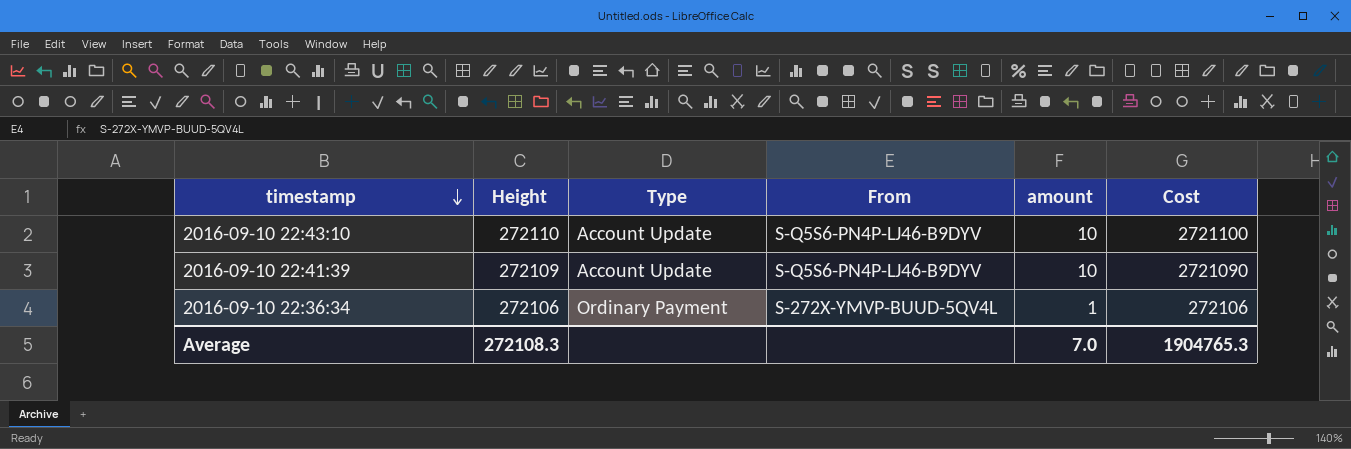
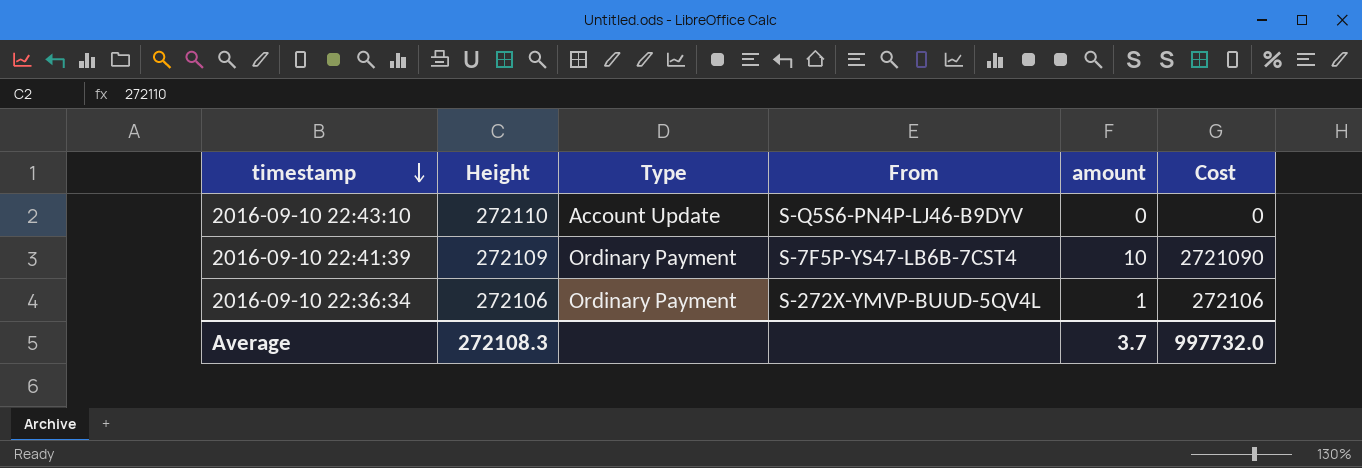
2016-09-10 22:43:10 | amount: 10 -> 0
2016-09-10 22:43:10 | Cost: 2721100 -> 0
2016-09-10 22:41:39 | Type: Account Update -> Ordinary Payment
2016-09-10 22:41:39 | From: S-Q5S6-PN4P-LJ46-B9DYV -> S-7F5P-YS47-LB6B-7CST4
Average | amount: 7.0 -> 3.7
Average | Cost: 1904765.3 -> 997732.0

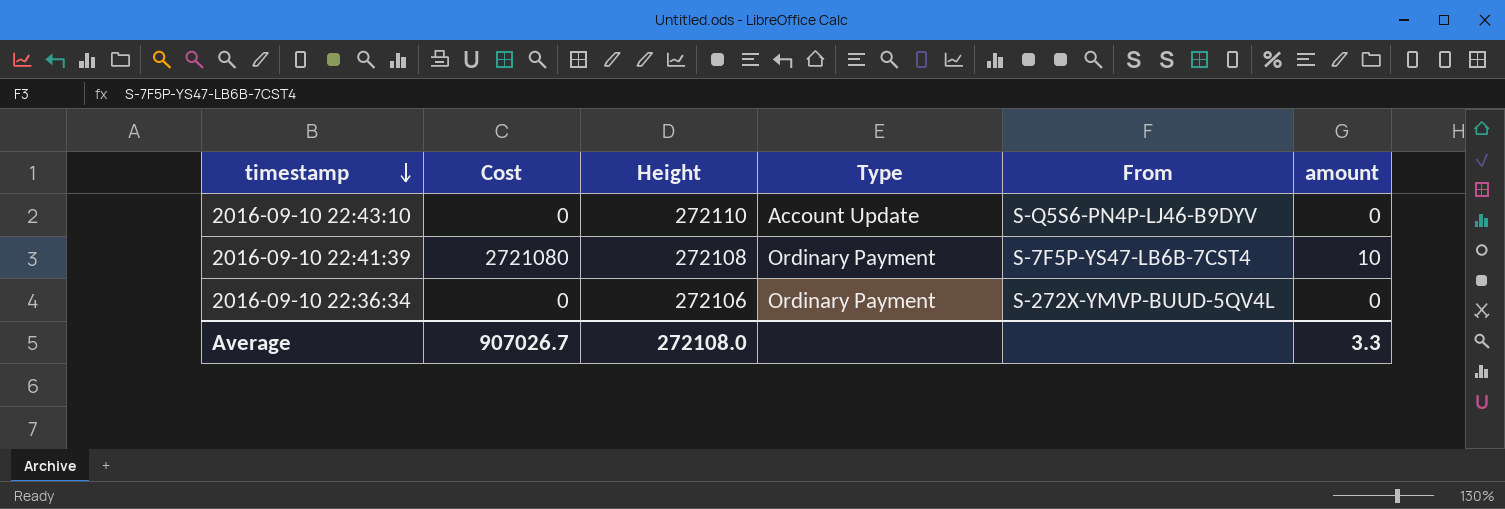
column Cost | position: 6 -> 2
2016-09-10 22:41:39 | Cost: 2721090 -> 2721080
2016-09-10 22:41:39 | Height: 272109 -> 272108
2016-09-10 22:36:34 | Cost: 272106 -> 0
2016-09-10 22:36:34 | amount: 1 -> 0
Average | Cost: 997732.0 -> 907026.7
Average | Height: 272108.3 -> 272108.0
Average | amount: 3.7 -> 3.3

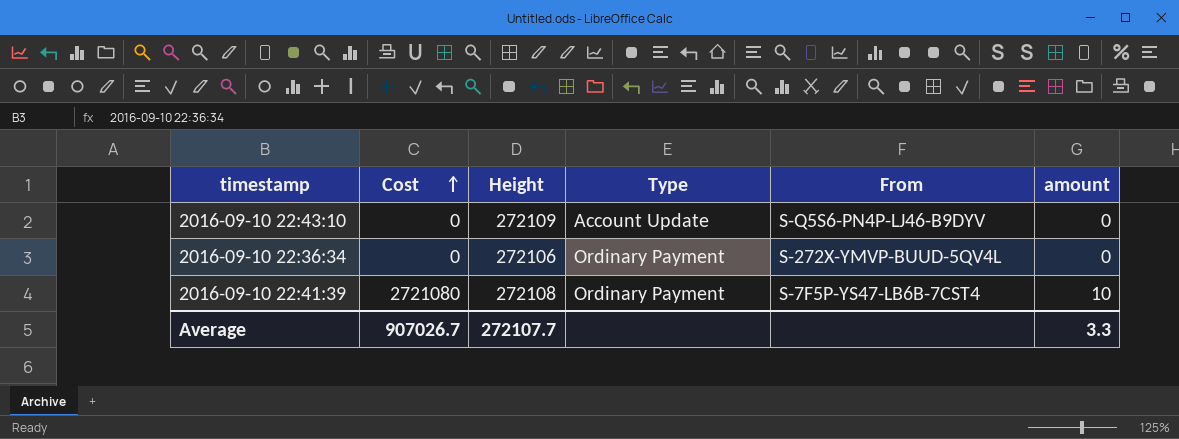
row order: timestamp descending -> Cost ascending
2016-09-10 22:43:10 | Height: 272110 -> 272109
Average | Height: 272108.0 -> 272107.7

